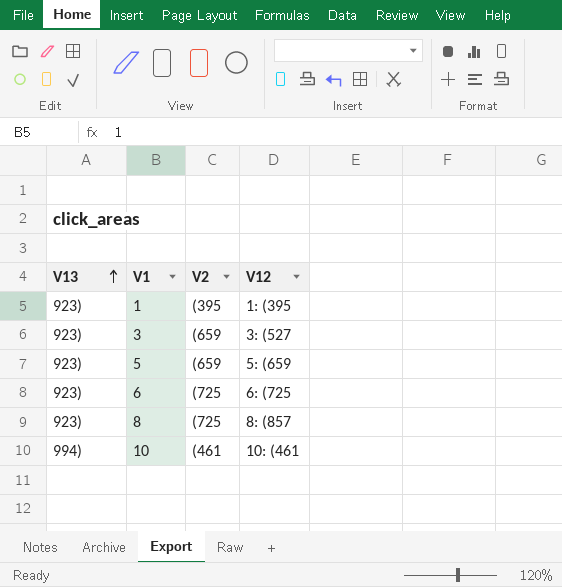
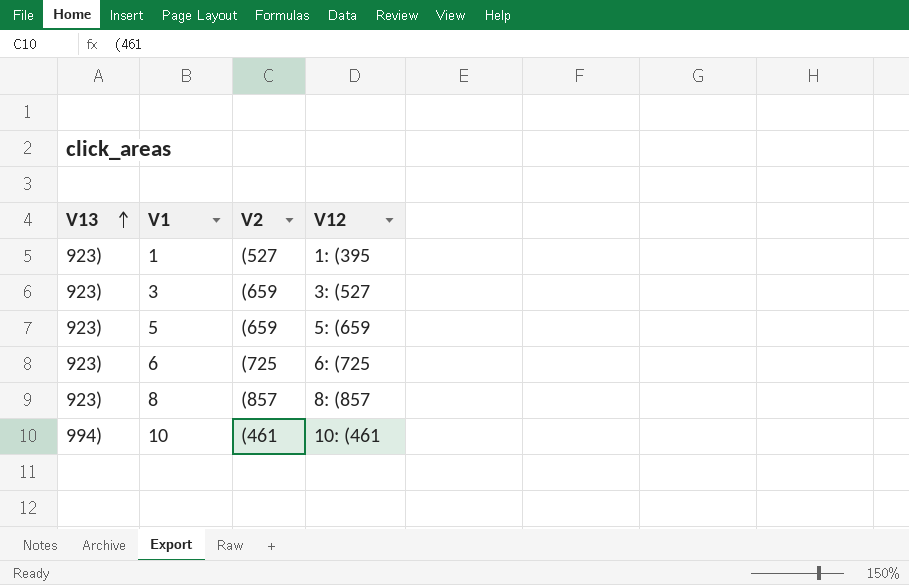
1 | V2: (395 -> (527
8 | V2: (725 -> (857

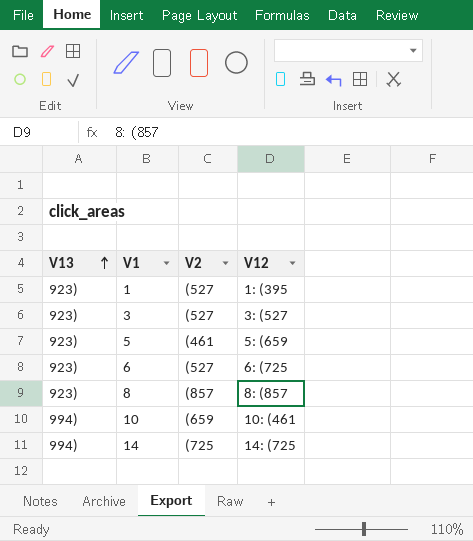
3 | V2: (659 -> (527
5 | V2: (659 -> (461
6 | V2: (725 -> (527
10 | V2: (461 -> (659
row 14: none -> 994) | (725 | 14: (725

